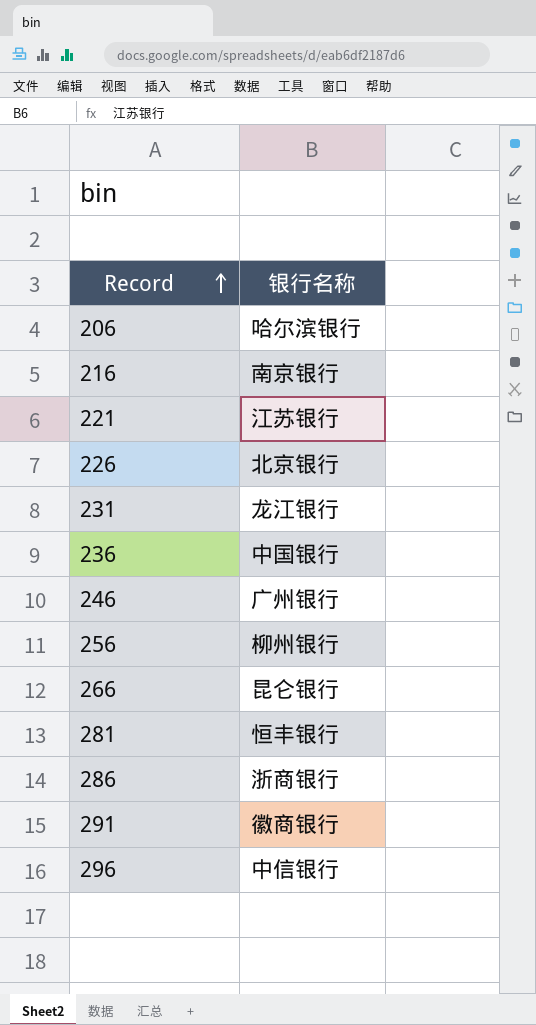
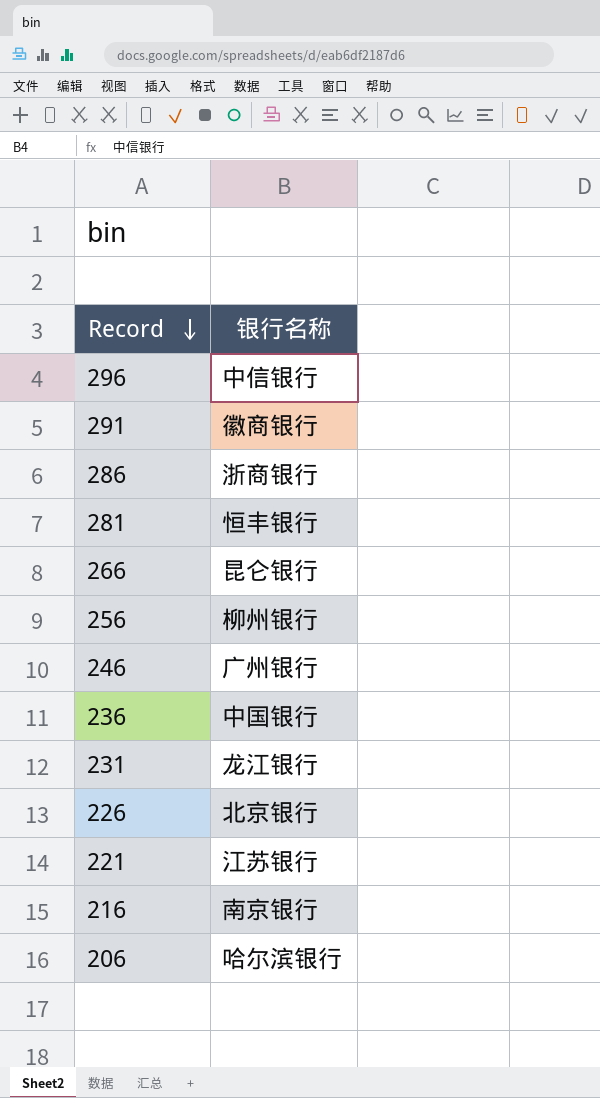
row order: Record ascending -> Record descending

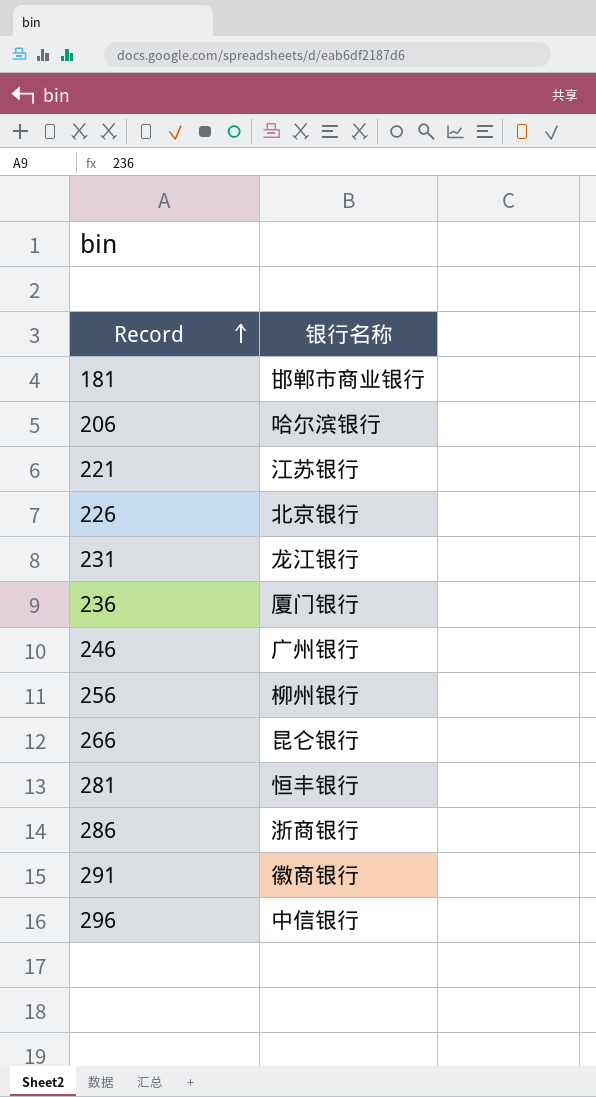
row order: Record descending -> Record ascending
row 216: 南京银行 -> none
row 181: none -> 邯郸市商业银行
236 | 银行名称: 中国银行 -> 厦门银行

